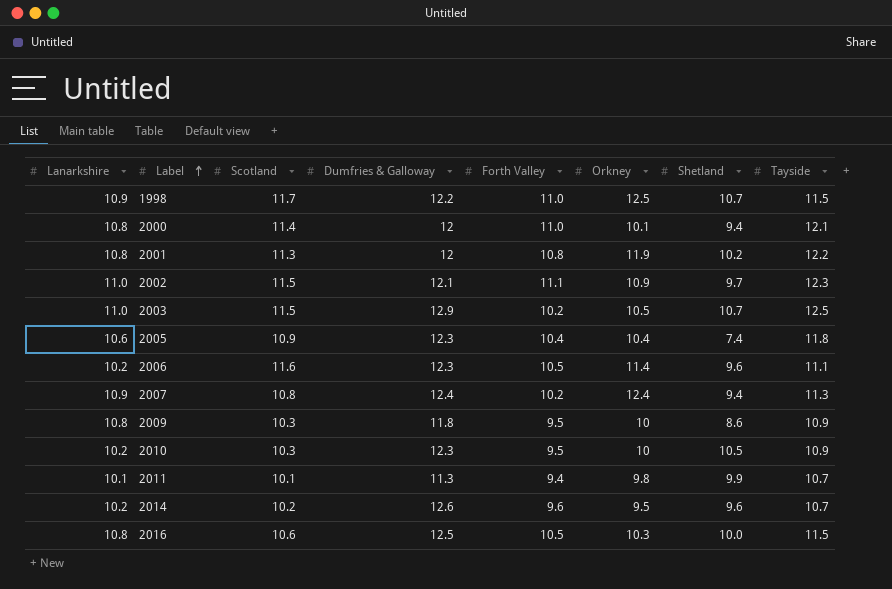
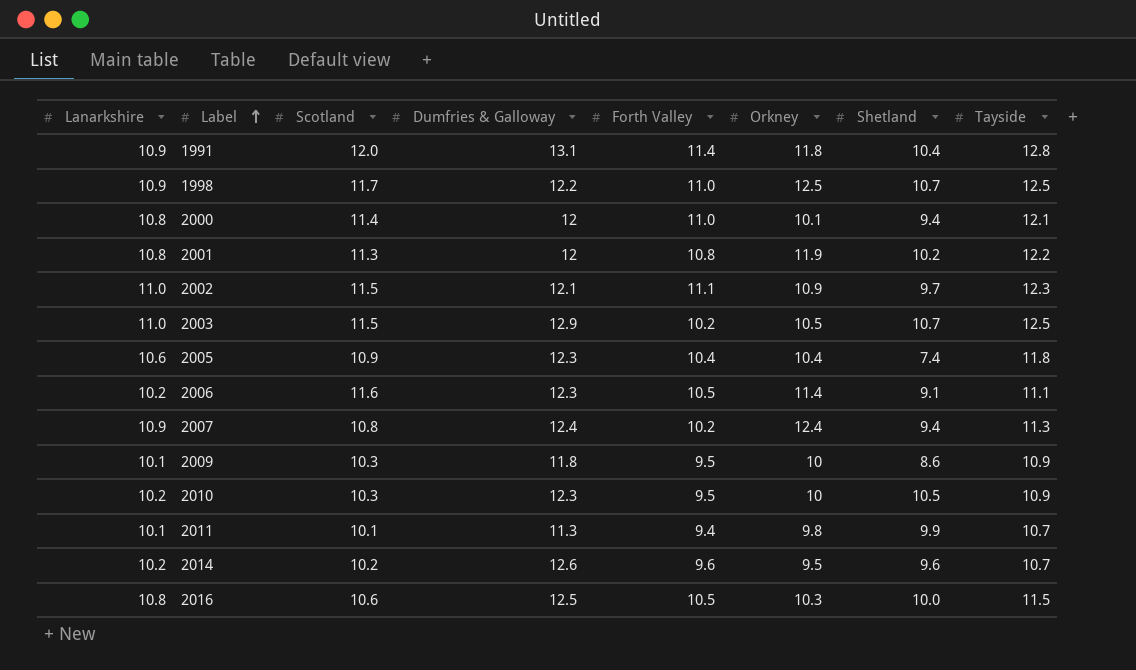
row 1991: none -> 10.9 | 12.0 | 13.1 | 11.4 | 11.8 | 10.4 | 12.8
1998 | Tayside: 11.5 -> 12.5
2006 | Shetland: 9.6 -> 9.1
2009 | Lanarkshire: 10.8 -> 10.1

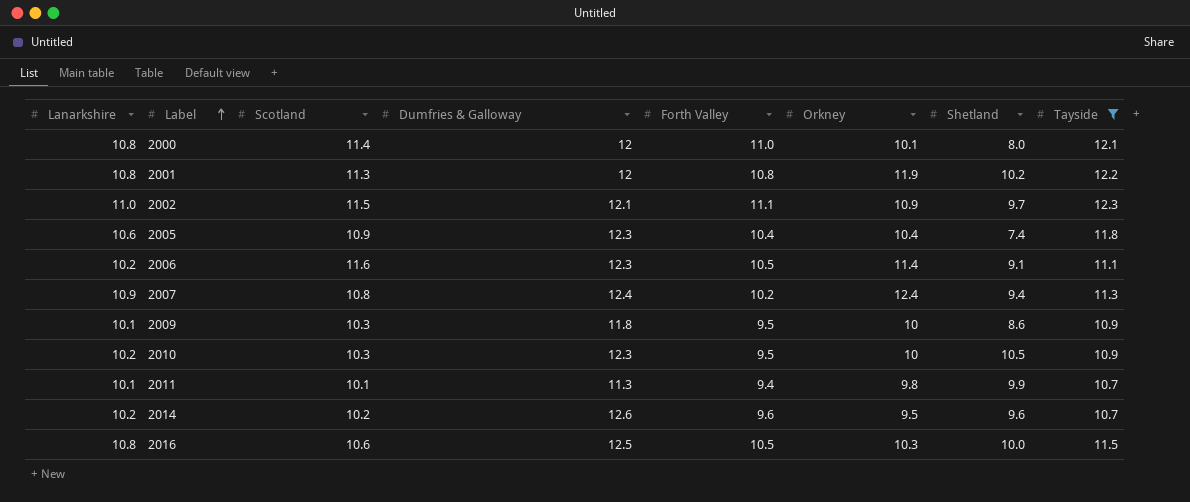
filter: none -> Tayside <= 12.3
2000 | Shetland: 9.4 -> 8.0

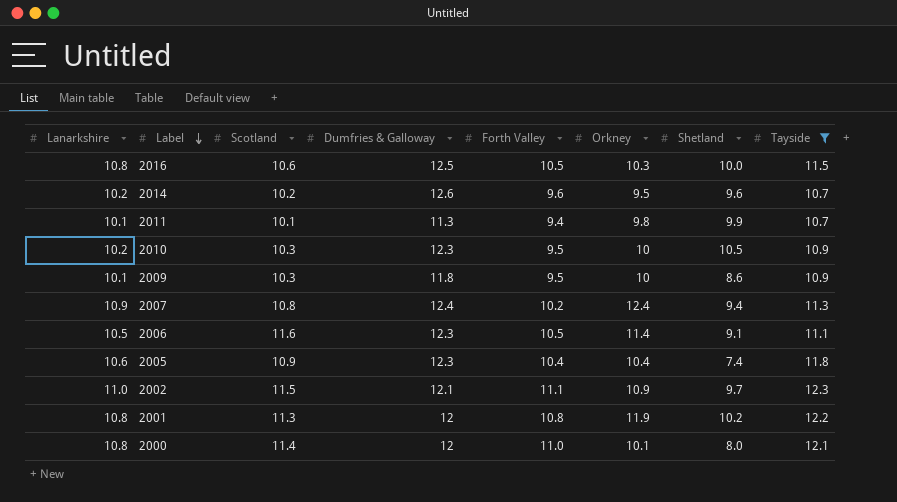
row order: Label ascending -> Label descending
2006 | Lanarkshire: 10.2 -> 10.5

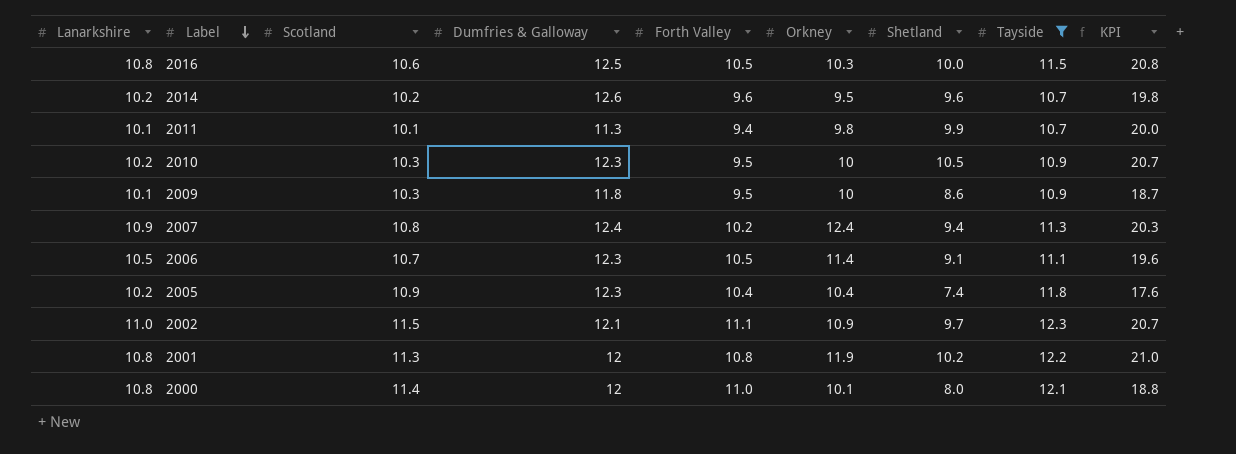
column KPI | formula: none -> [Lanarkshire] + [Shetland]
2006 | Scotland: 11.6 -> 10.7
2005 | Lanarkshire: 10.6 -> 10.2

